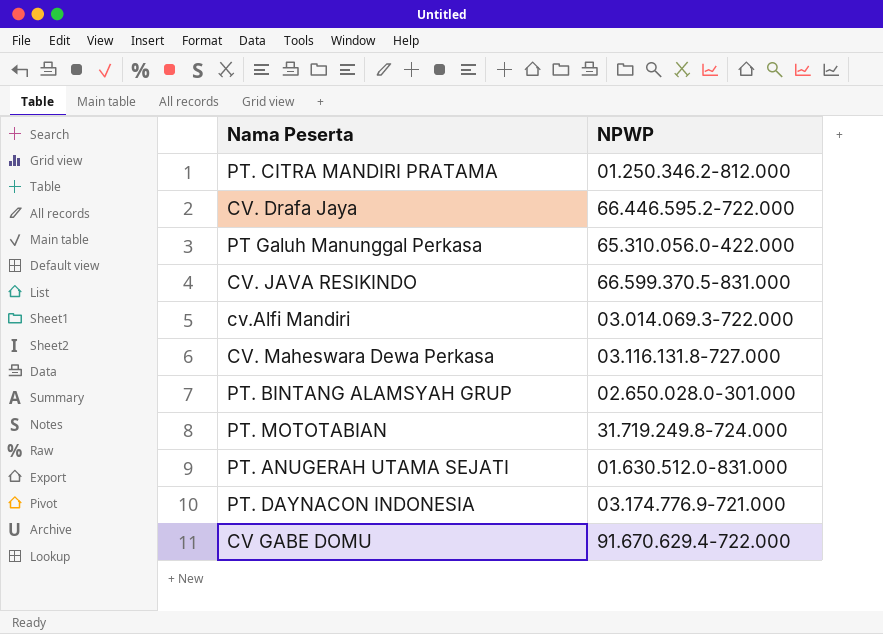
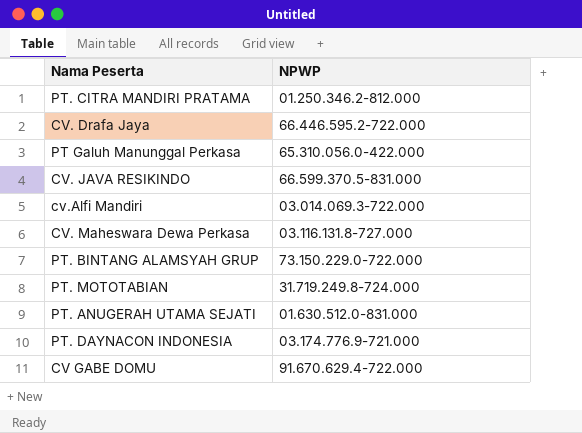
PT. BINTANG ALAMSYAH GRUP | NPWP: 02.650.028.0-301.000 -> 73.150.229.0-722.000

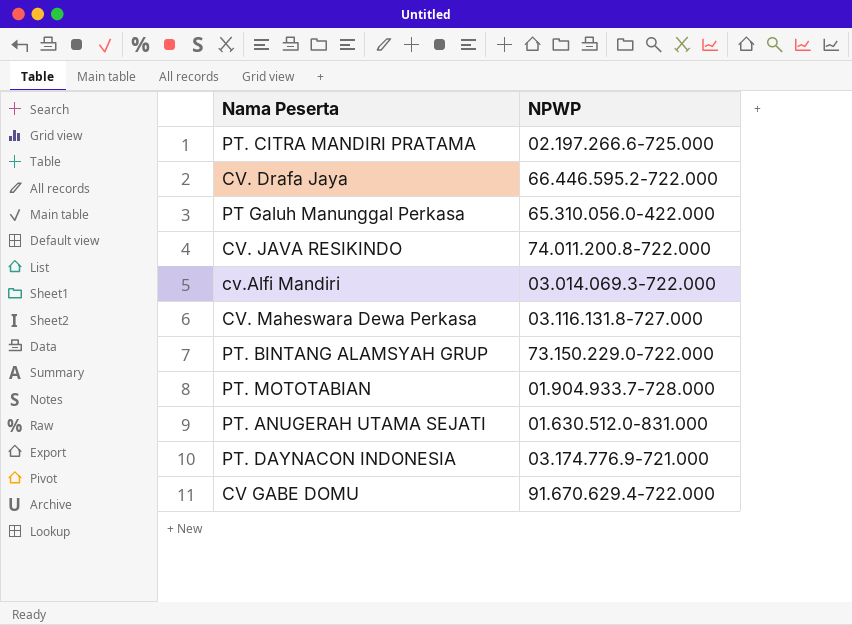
PT. CITRA MANDIRI PRATAMA | NPWP: 01.250.346.2-812.000 -> 02.197.266.6-725.000
CV. JAVA RESIKINDO | NPWP: 66.599.370.5-831.000 -> 74.011.200.8-722.000
PT. MOTOTABIAN | NPWP: 31.719.249.8-724.000 -> 01.904.933.7-728.000

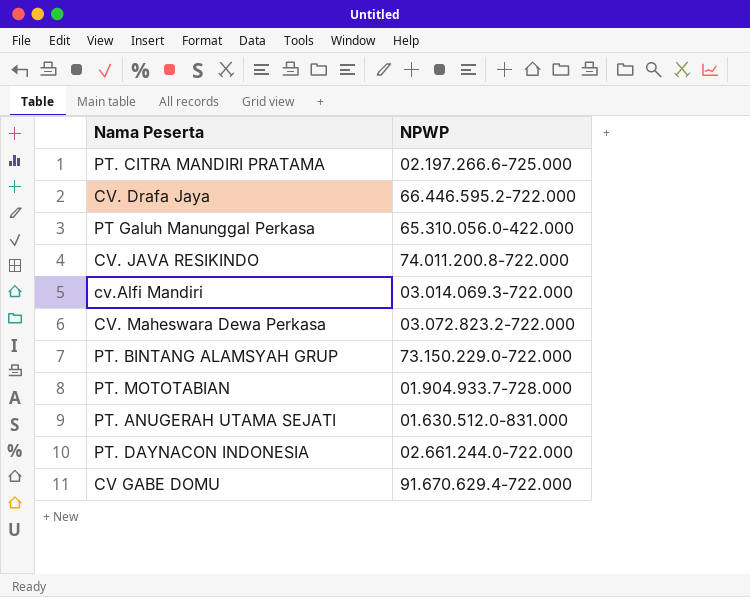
CV. Maheswara Dewa Perkasa | NPWP: 03.116.131.8-727.000 -> 03.072.823.2-722.000
PT. DAYNACON INDONESIA | NPWP: 03.174.776.9-721.000 -> 02.661.244.0-722.000

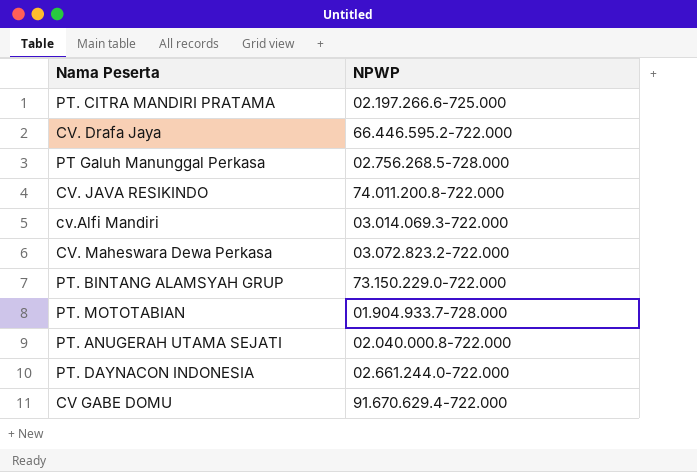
PT Galuh Manunggal Perkasa | NPWP: 65.310.056.0-422.000 -> 02.756.268.5-728.000
PT. ANUGERAH UTAMA SEJATI | NPWP: 01.630.512.0-831.000 -> 02.040.000.8-722.000

